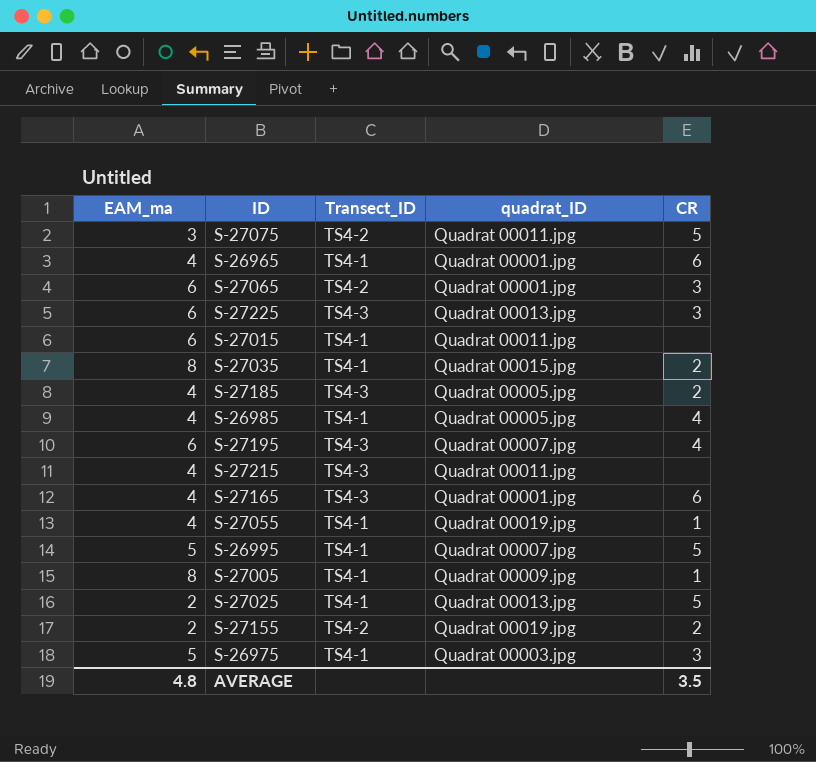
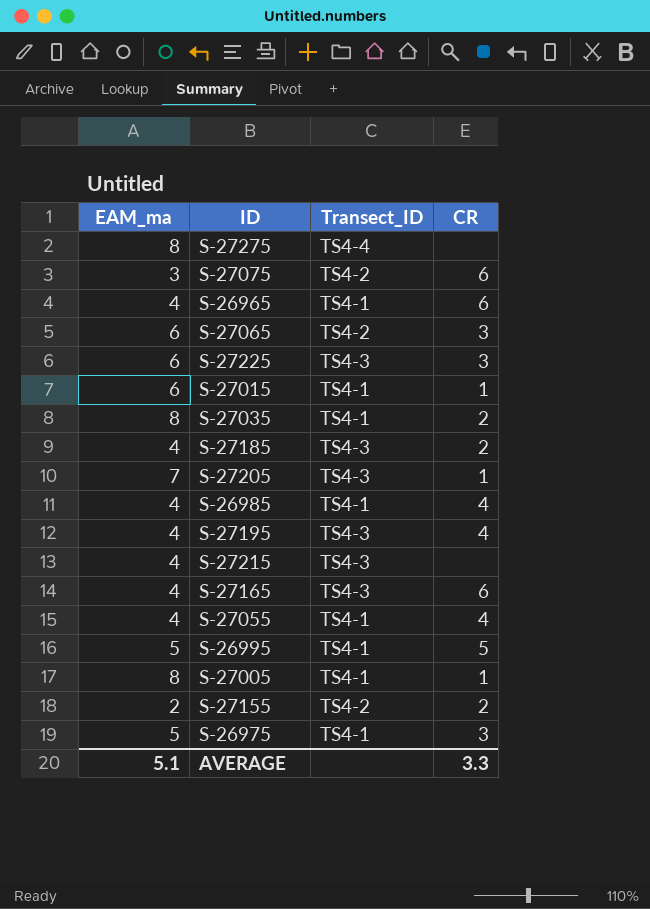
column quadrat_ID | position: 4 -> none
row S-27025: 2 | TS4-1 | Quadrat 00013.jpg | 5 -> none
row S-27275: none -> 8 | TS4-4 | none
S-27075 | CR: 5 -> 6
S-27015 | CR: none -> 1
row S-27205: none -> 7 | TS4-3 | 1
S-27195 | EAM_ma: 6 -> 4
S-27055 | CR: 1 -> 4
AVERAGE | EAM_ma: 4.8 -> 5.1
AVERAGE | CR: 3.5 -> 3.3

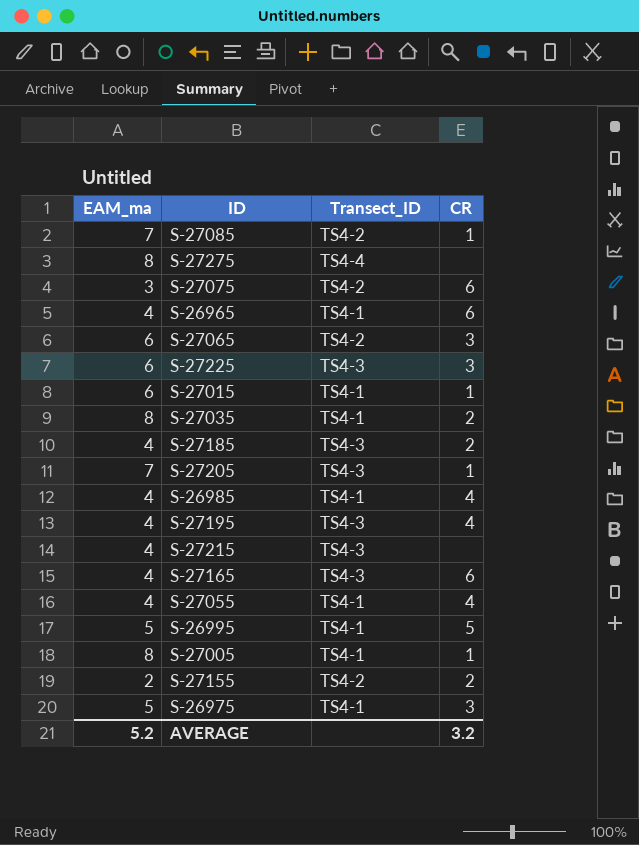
row S-27085: none -> 7 | TS4-2 | 1
AVERAGE | EAM_ma: 5.1 -> 5.2
AVERAGE | CR: 3.3 -> 3.2

